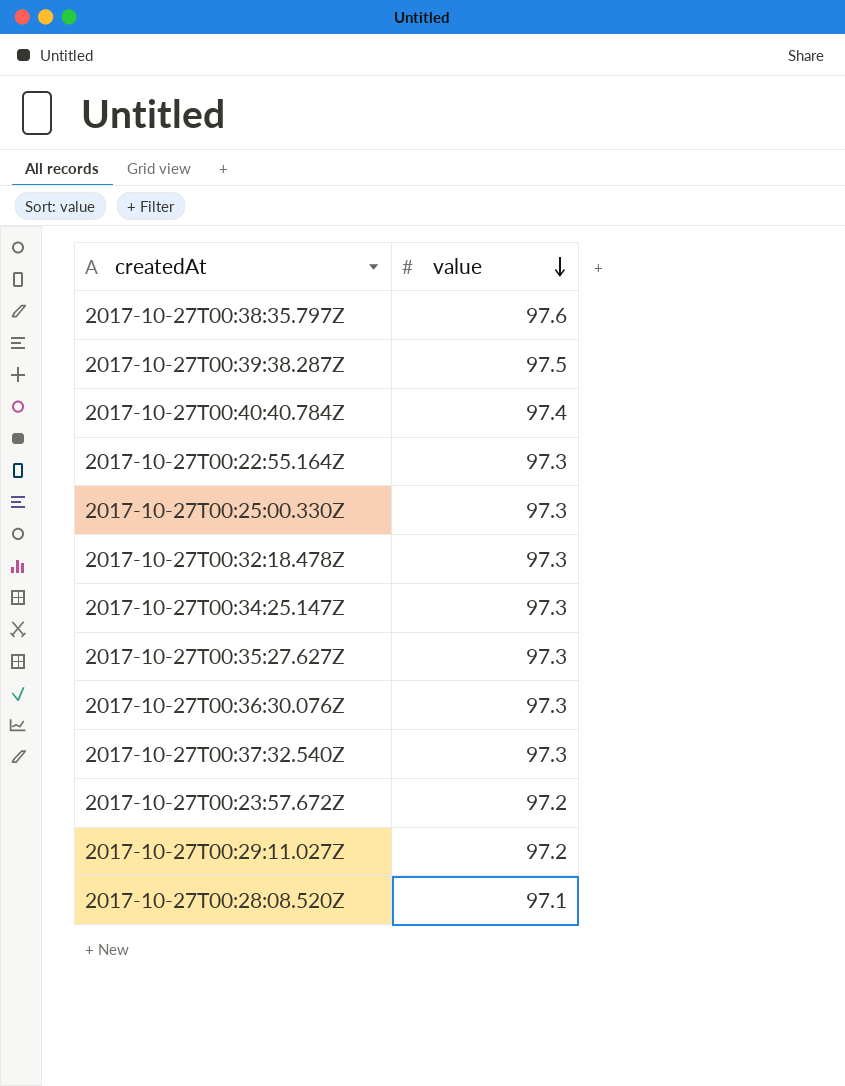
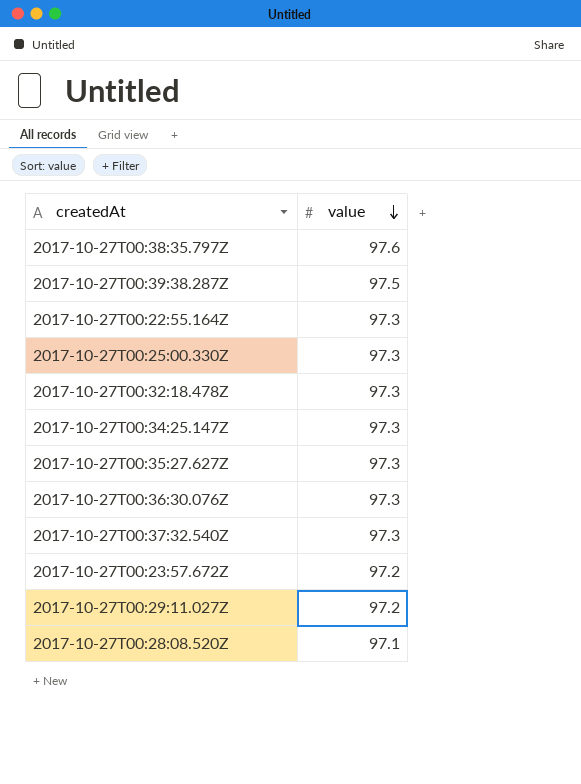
row 2017-10-27T00:40:40.784Z: 97.4 -> none

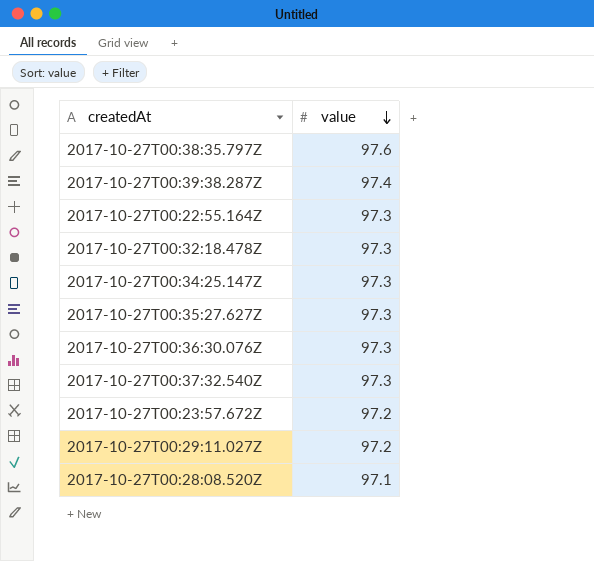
row 2017-10-27T00:25:00.330Z: 97.3 -> none
2017-10-27T00:39:38.287Z | value: 97.5 -> 97.4

